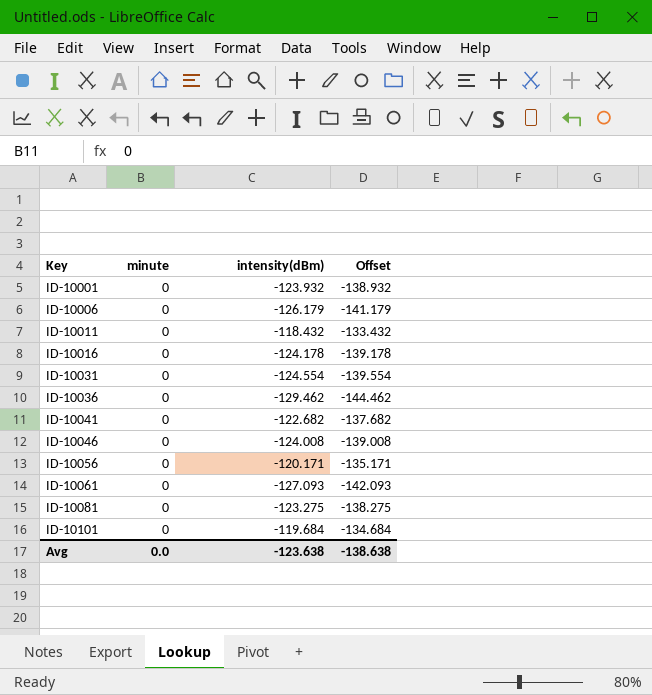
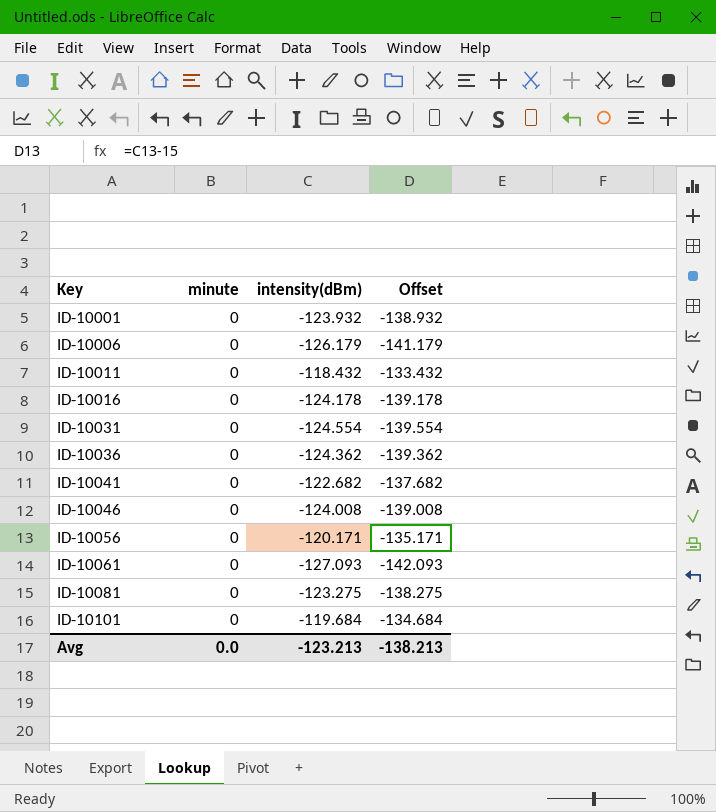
ID-10036 | intensity(dBm): -129.462 -> -124.362
ID-10036 | Offset: -144.462 -> -139.362
Avg | intensity(dBm): -123.638 -> -123.213
Avg | Offset: -138.638 -> -138.213

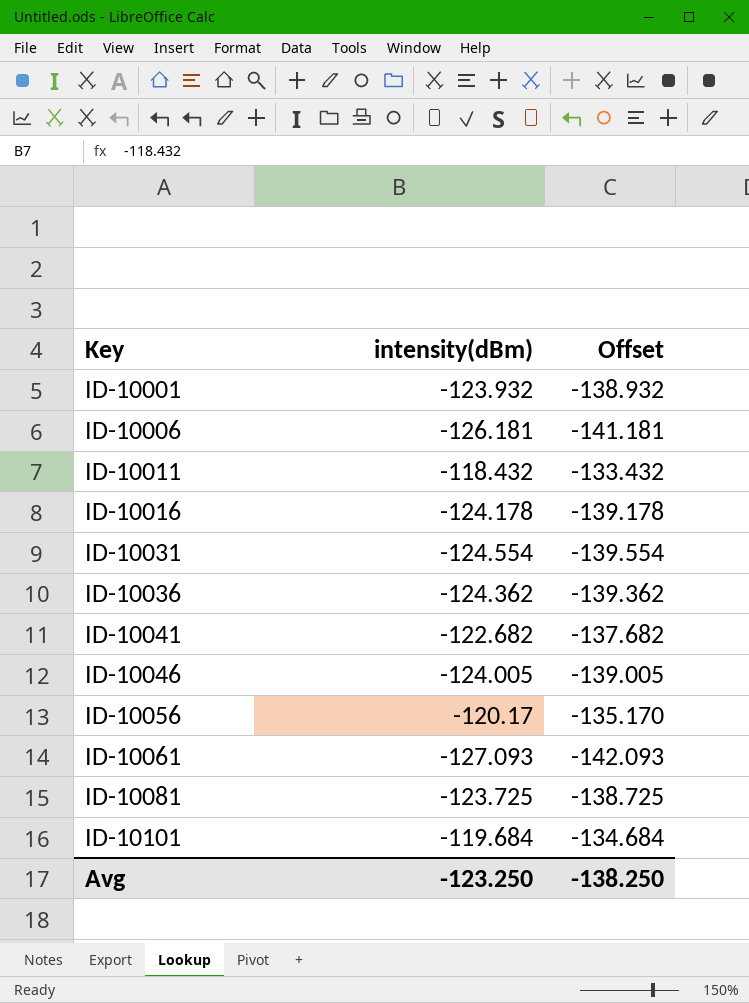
column minute | position: 2 -> none
ID-10006 | intensity(dBm): -126.179 -> -126.181
ID-10006 | Offset: -141.179 -> -141.181
ID-10046 | intensity(dBm): -124.008 -> -124.005
ID-10046 | Offset: -139.008 -> -139.005
ID-10056 | intensity(dBm): -120.171 -> -120.17
ID-10056 | Offset: -135.171 -> -135.170
ID-10081 | intensity(dBm): -123.275 -> -123.725
ID-10081 | Offset: -138.275 -> -138.725
Avg | intensity(dBm): -123.213 -> -123.250
Avg | Offset: -138.213 -> -138.250

